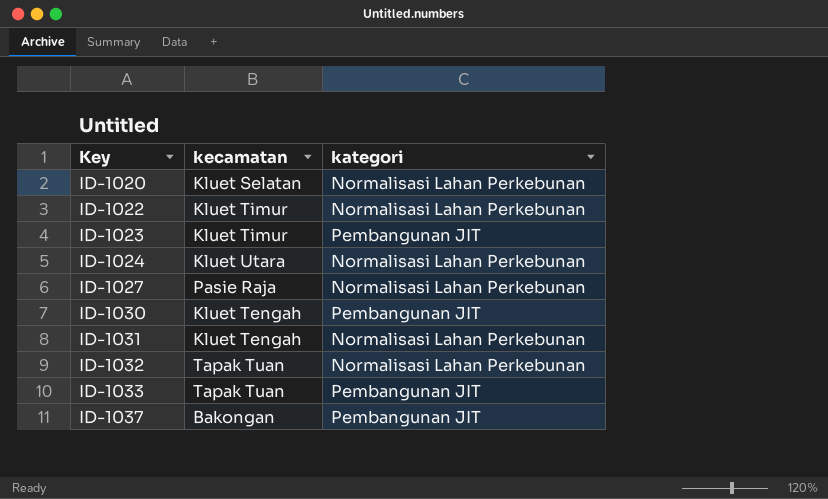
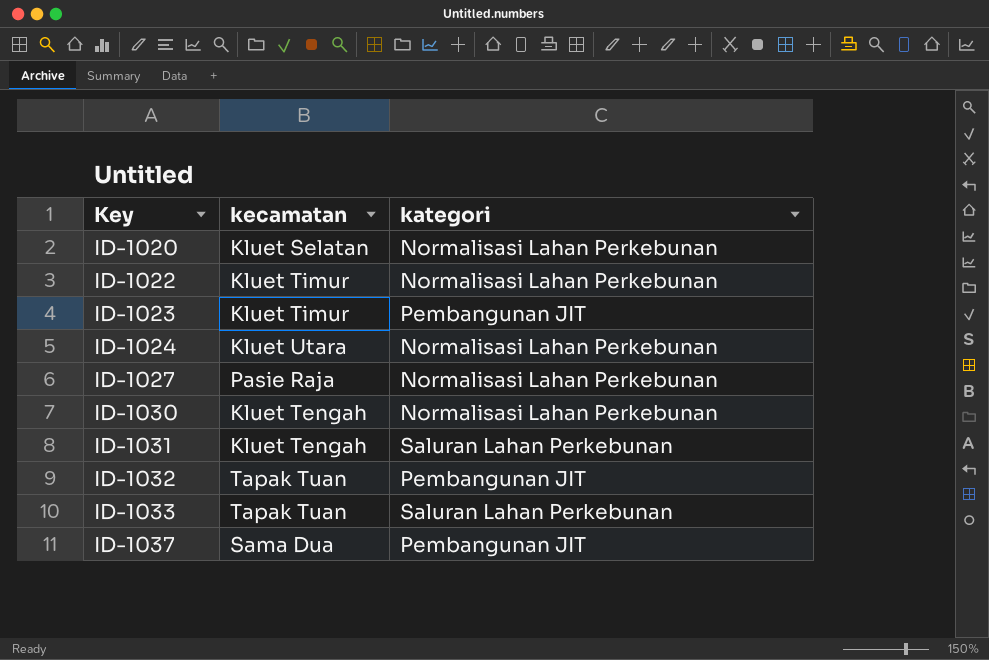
ID-1030 | kategori: Pembangunan JIT -> Normalisasi Lahan Perkebunan
ID-1031 | kategori: Normalisasi Lahan Perkebunan -> Saluran Lahan Perkebunan
ID-1032 | kategori: Normalisasi Lahan Perkebunan -> Pembangunan JIT
ID-1033 | kategori: Pembangunan JIT -> Saluran Lahan Perkebunan
ID-1037 | kecamatan: Bakongan -> Sama Dua

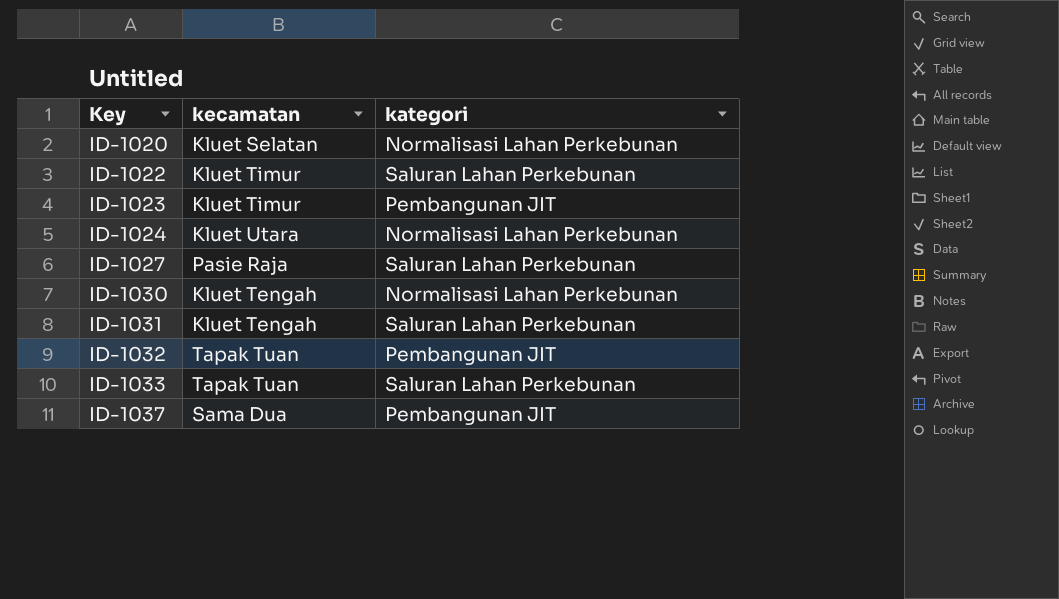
ID-1022 | kategori: Normalisasi Lahan Perkebunan -> Saluran Lahan Perkebunan
ID-1027 | kategori: Normalisasi Lahan Perkebunan -> Saluran Lahan Perkebunan

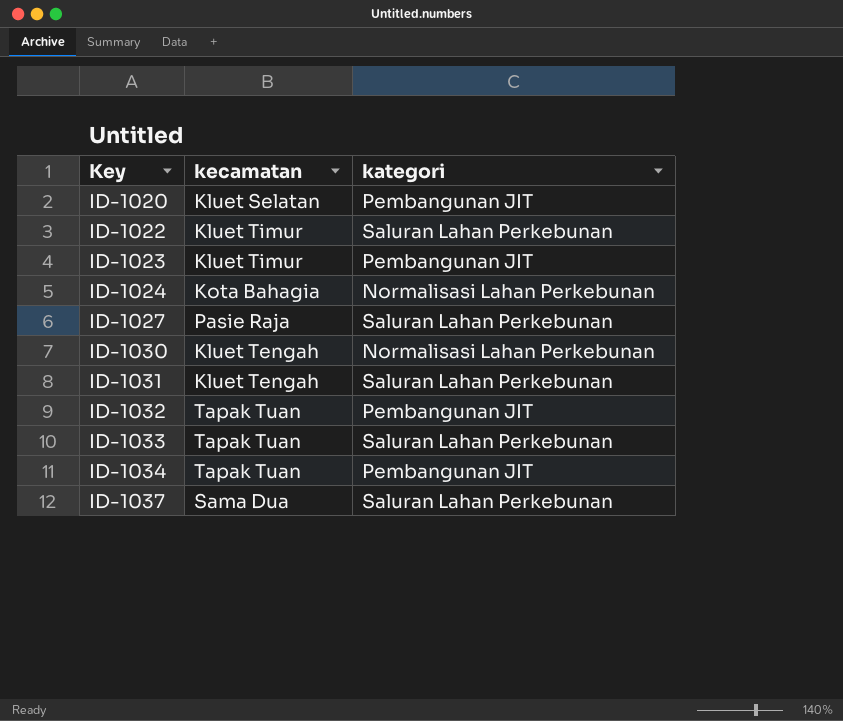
ID-1020 | kategori: Normalisasi Lahan Perkebunan -> Pembangunan JIT
ID-1024 | kecamatan: Kluet Utara -> Kota Bahagia
row ID-1034: none -> Tapak Tuan | Pembangunan JIT
ID-1037 | kategori: Pembangunan JIT -> Saluran Lahan Perkebunan

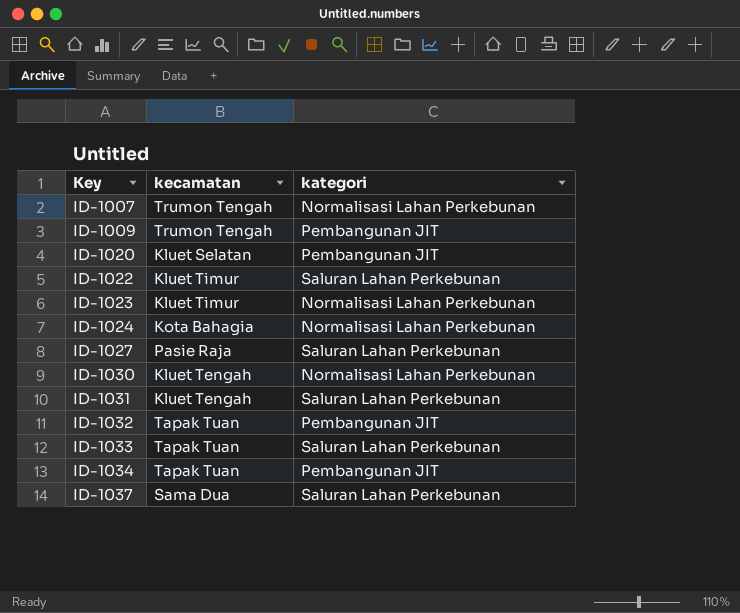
row ID-1007: none -> Trumon Tengah | Normalisasi Lahan Perkebunan
row ID-1009: none -> Trumon Tengah | Pembangunan JIT
ID-1023 | kategori: Pembangunan JIT -> Normalisasi Lahan Perkebunan

